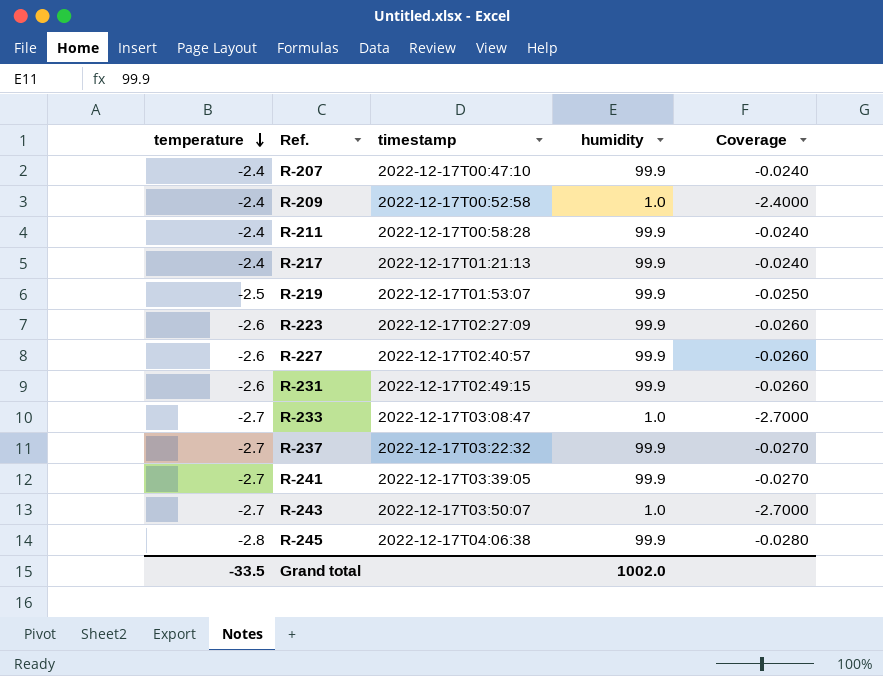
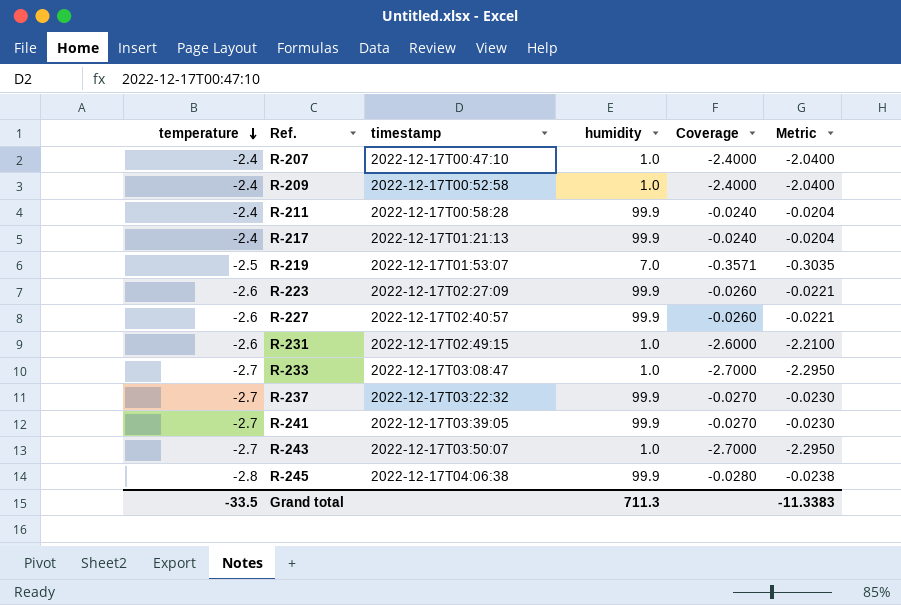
column Metric | formula: none -> [Coverage] * 0.85
R-207 | humidity: 99.9 -> 1.0
R-207 | Coverage: -0.0240 -> -2.4000
R-219 | humidity: 99.9 -> 7.0
R-219 | Coverage: -0.0250 -> -0.3571
R-231 | humidity: 99.9 -> 1.0
R-231 | Coverage: -0.0260 -> -2.6000
Grand total | humidity: 1002.0 -> 711.3

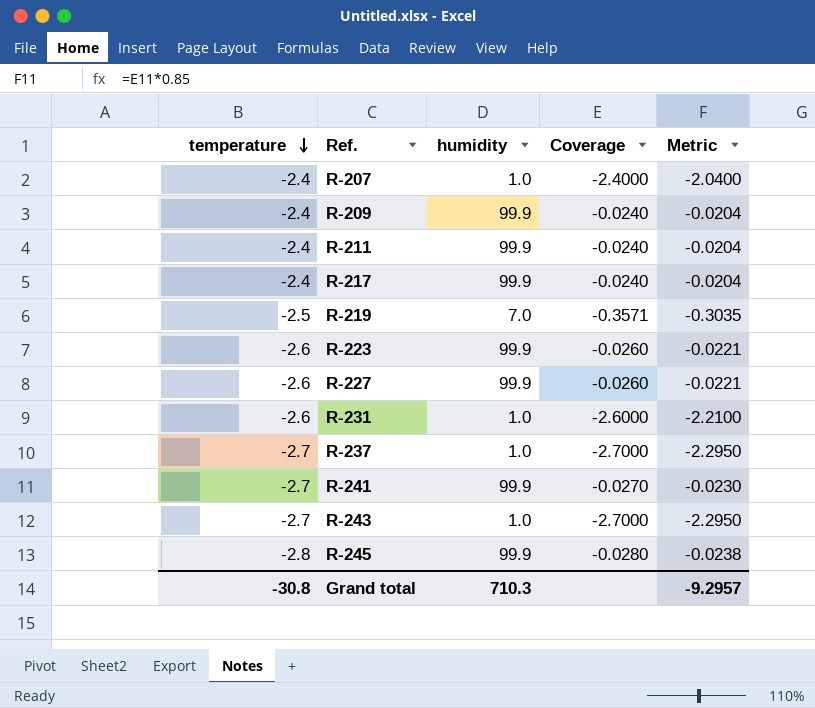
column timestamp | position: 3 -> none
row R-233: -2.7 | 2022-12-17T03:08:47 | 1.0 | -2.7000 | -2.2950 -> none
R-209 | humidity: 1.0 -> 99.9
R-209 | Coverage: -2.4000 -> -0.0240
R-209 | Metric: -2.0400 -> -0.0204
R-237 | humidity: 99.9 -> 1.0
R-237 | Coverage: -0.0270 -> -2.7000
R-237 | Metric: -0.0230 -> -2.2950
Grand total | temperature: -33.5 -> -30.8
Grand total | humidity: 711.3 -> 710.3
Grand total | Metric: -11.3383 -> -9.2957

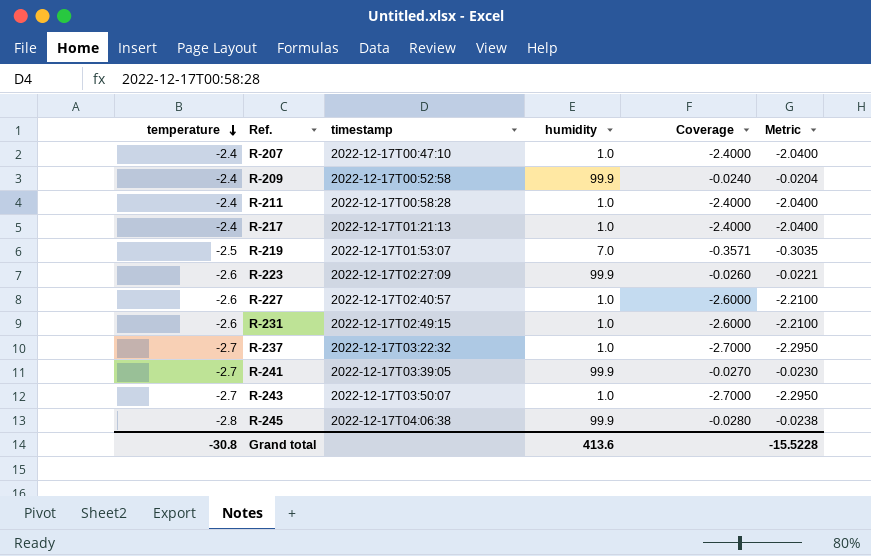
column timestamp | position: none -> 3
R-211 | humidity: 99.9 -> 1.0
R-211 | Coverage: -0.0240 -> -2.4000
R-211 | Metric: -0.0204 -> -2.0400
R-217 | humidity: 99.9 -> 1.0
R-217 | Coverage: -0.0240 -> -2.4000
R-217 | Metric: -0.0204 -> -2.0400
R-227 | humidity: 99.9 -> 1.0
R-227 | Coverage: -0.0260 -> -2.6000
R-227 | Metric: -0.0221 -> -2.2100
Grand total | humidity: 710.3 -> 413.6
Grand total | Metric: -9.2957 -> -15.5228

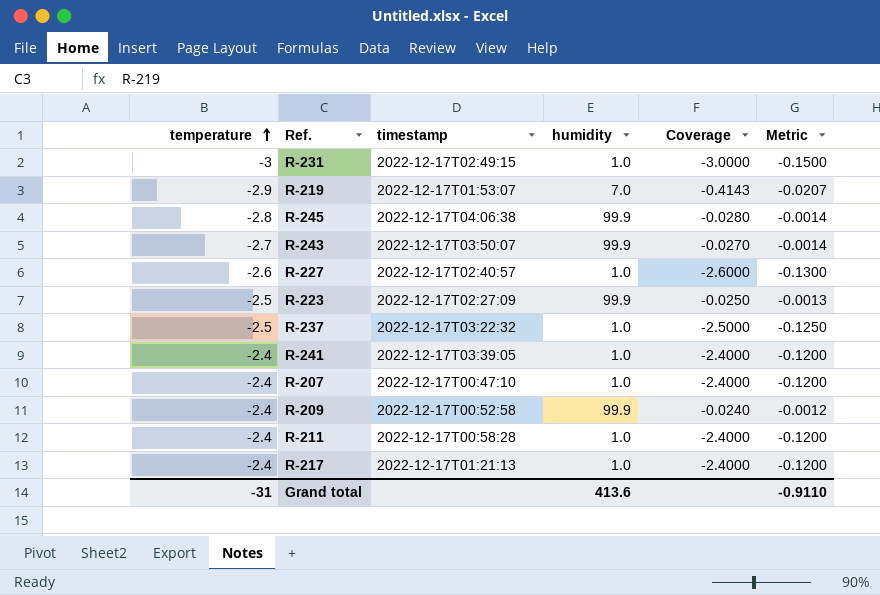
row order: temperature descending -> temperature ascending
column Metric | formula: [Coverage] * 0.85 -> [Coverage] * 0.05
R-231 | temperature: -2.6 -> -3
R-231 | Coverage: -2.6000 -> -3.0000
R-219 | temperature: -2.5 -> -2.9
R-219 | Coverage: -0.3571 -> -0.4143
R-243 | humidity: 1.0 -> 99.9
R-243 | Coverage: -2.7000 -> -0.0270
R-223 | temperature: -2.6 -> -2.5
R-223 | Coverage: -0.0260 -> -0.0250
R-237 | temperature: -2.7 -> -2.5
R-237 | Coverage: -2.7000 -> -2.5000
R-241 | temperature: -2.7 -> -2.4
R-241 | humidity: 99.9 -> 1.0
R-241 | Coverage: -0.0270 -> -2.4000
Grand total | temperature: -30.8 -> -31
Grand total | Metric: -15.5228 -> -0.9110

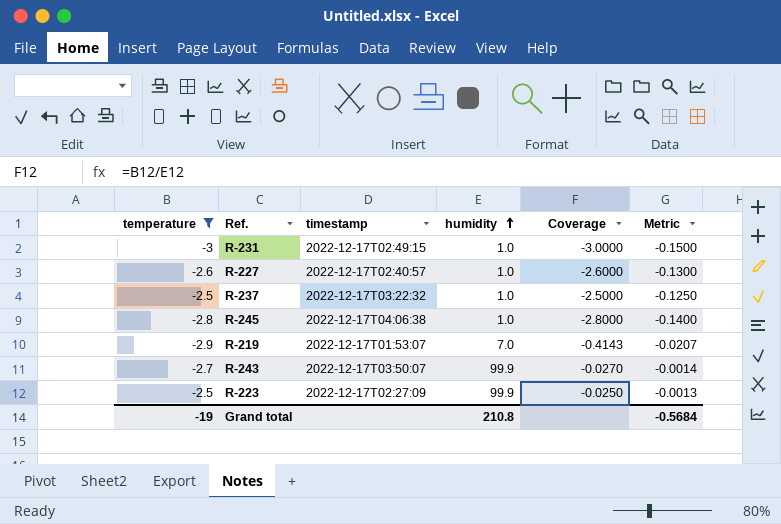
filter: none -> temperature != -2.4
row order: temperature ascending -> humidity ascending
R-245 | humidity: 99.9 -> 1.0
R-245 | Coverage: -0.0280 -> -2.8000
R-245 | Metric: -0.0014 -> -0.1400
Grand total | temperature: -31 -> -19
Grand total | humidity: 413.6 -> 210.8
Grand total | Metric: -0.9110 -> -0.5684

